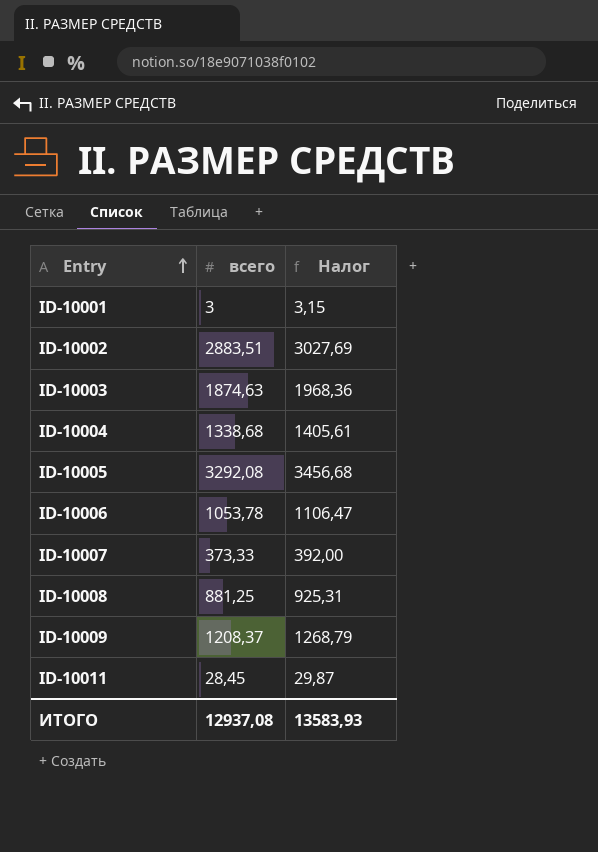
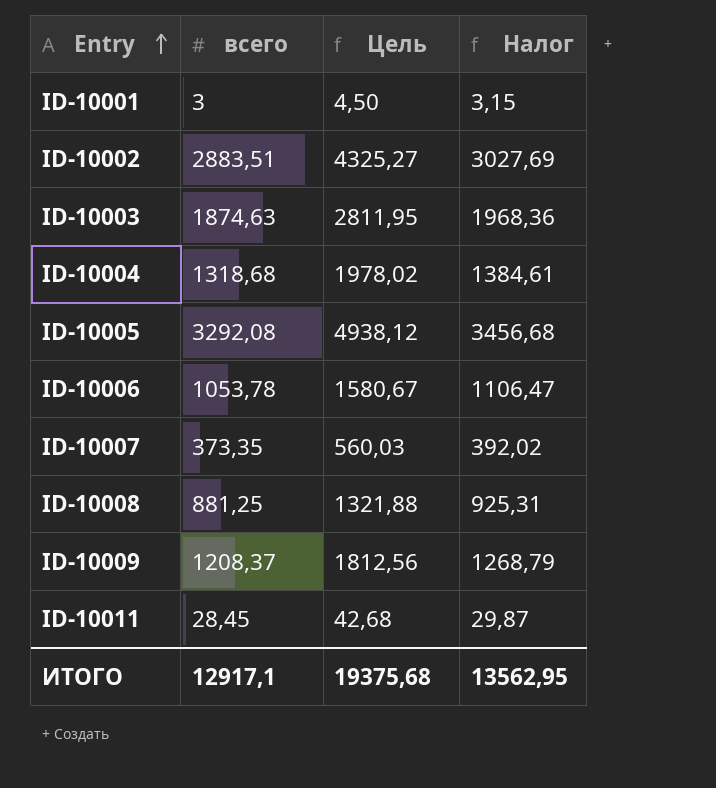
column Цель | formula: none -> [всего] * 1,5
ID-10004 | всего: 1338,68 -> 1318,68
ID-10004 | Налог: 1405,61 -> 1384,61
ID-10007 | всего: 373,33 -> 373,35
ID-10007 | Налог: 392,00 -> 392,02
ИТОГО | всего: 12937,08 -> 12917,1
ИТОГО | Налог: 13583,93 -> 13562,95

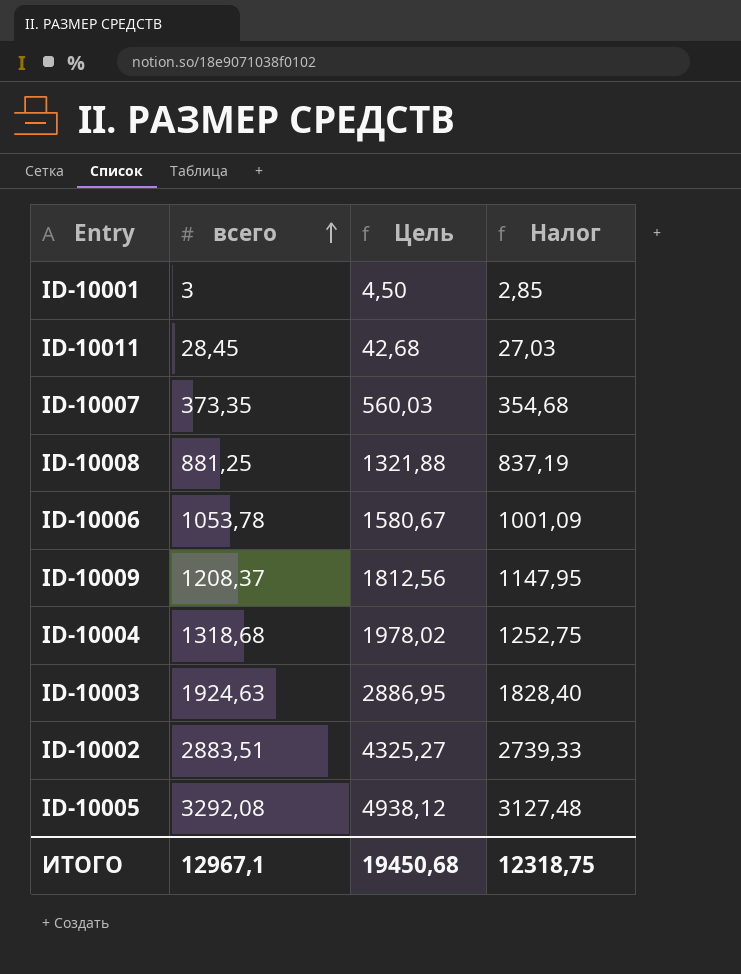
row order: Entry ascending -> всего ascending
column Налог | formula: [всего] * 1,05 -> [всего] * 0,95
ID-10003 | всего: 1874,63 -> 1924,63
ID-10003 | Цель: 2811,95 -> 2886,95
ИТОГО | всего: 12917,1 -> 12967,1
ИТОГО | Цель: 19375,68 -> 19450,68
ИТОГО | Налог: 13562,95 -> 12318,75

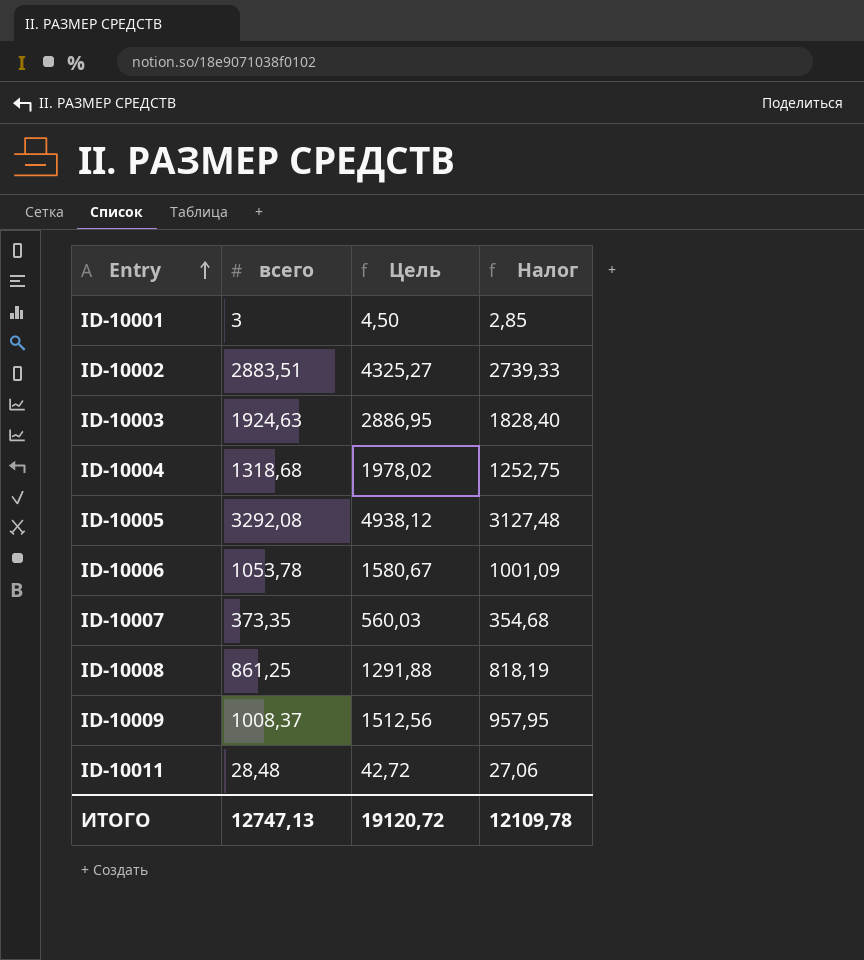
row order: всего ascending -> Entry ascending
ID-10008 | всего: 881,25 -> 861,25
ID-10008 | Цель: 1321,88 -> 1291,88
ID-10008 | Налог: 837,19 -> 818,19
ID-10009 | всего: 1208,37 -> 1008,37
ID-10009 | Цель: 1812,56 -> 1512,56
ID-10009 | Налог: 1147,95 -> 957,95
ID-10011 | всего: 28,45 -> 28,48
ID-10011 | Цель: 42,68 -> 42,72
ID-10011 | Налог: 27,03 -> 27,06
ИТОГО | всего: 12967,1 -> 12747,13
ИТОГО | Цель: 19450,68 -> 19120,72
ИТОГО | Налог: 12318,75 -> 12109,78

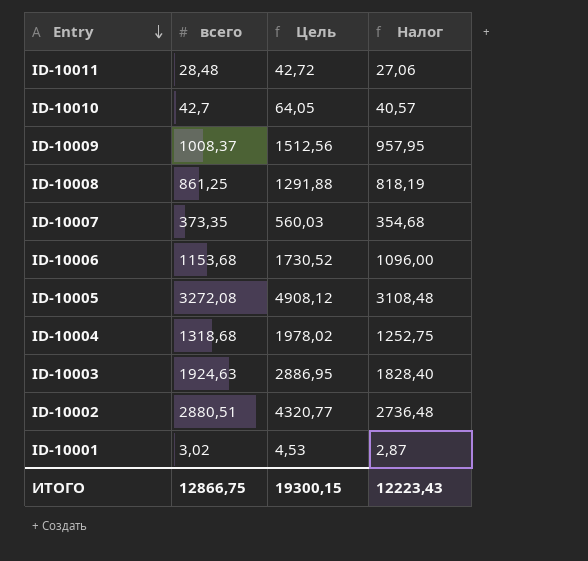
row order: Entry ascending -> Entry descending
row ID-10010: none -> 42,7 | 64,05 | 40,57
ID-10006 | всего: 1053,78 -> 1153,68
ID-10006 | Цель: 1580,67 -> 1730,52
ID-10006 | Налог: 1001,09 -> 1096,00
ID-10005 | всего: 3292,08 -> 3272,08
ID-10005 | Цель: 4938,12 -> 4908,12
ID-10005 | Налог: 3127,48 -> 3108,48
ID-10002 | всего: 2883,51 -> 2880,51
ID-10002 | Цель: 4325,27 -> 4320,77
ID-10002 | Налог: 2739,33 -> 2736,48
ID-10001 | всего: 3 -> 3,02
ID-10001 | Цель: 4,50 -> 4,53
ID-10001 | Налог: 2,85 -> 2,87
ИТОГО | всего: 12747,13 -> 12866,75
ИТОГО | Цель: 19120,72 -> 19300,15
ИТОГО | Налог: 12109,78 -> 12223,43

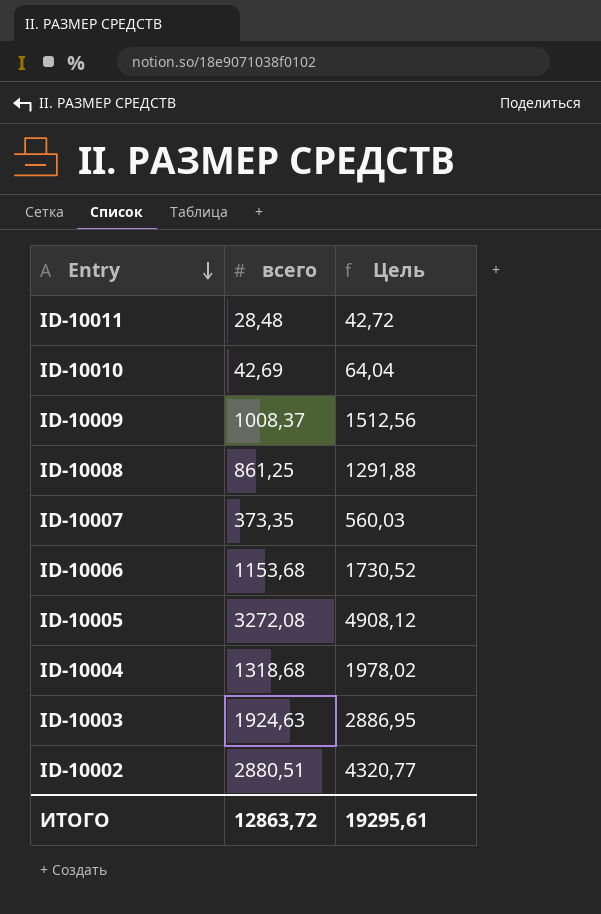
column Налог | formula: [всего] * 0,95 -> none
row ID-10001: 3,02 | 4,53 | 2,87 -> none
ID-10010 | всего: 42,7 -> 42,69
ID-10010 | Цель: 64,05 -> 64,04
ИТОГО | всего: 12866,75 -> 12863,72
ИТОГО | Цель: 19300,15 -> 19295,61

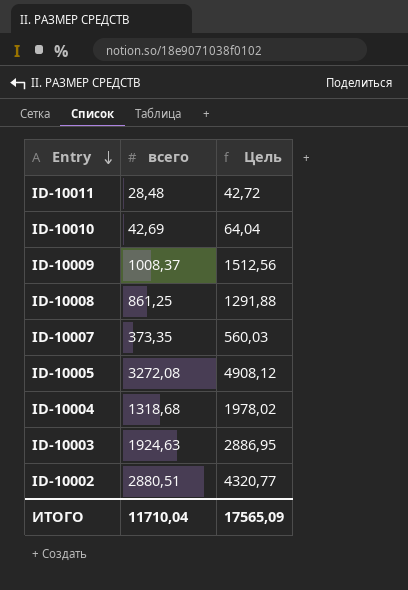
row ID-10006: 1153,68 | 1730,52 -> none
ИТОГО | всего: 12863,72 -> 11710,04
ИТОГО | Цель: 19295,61 -> 17565,09

